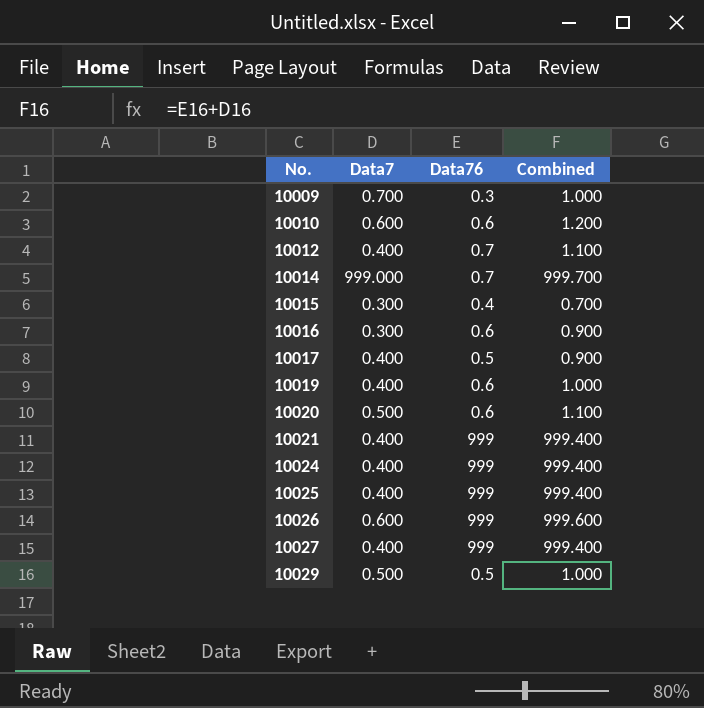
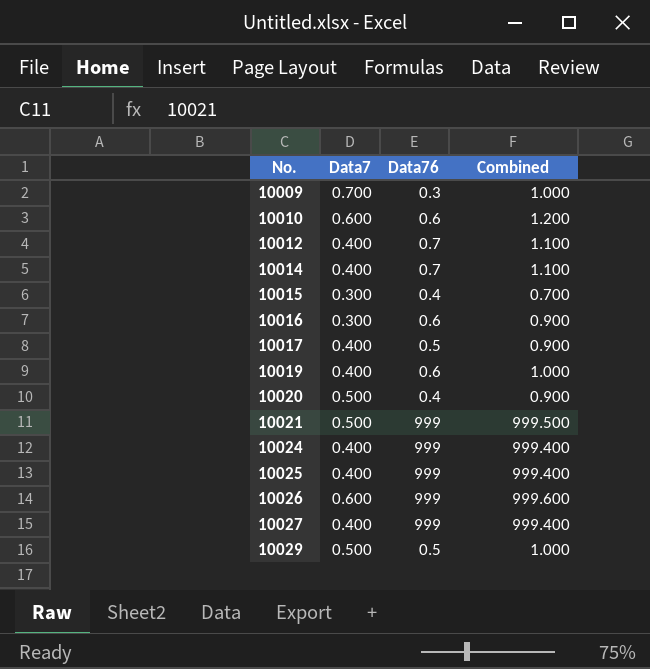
10014 | Data7: 999.000 -> 0.400
10014 | Combined: 999.700 -> 1.100
10020 | Data76: 0.6 -> 0.4
10020 | Combined: 1.100 -> 0.900
10021 | Data7: 0.400 -> 0.500
10021 | Combined: 999.400 -> 999.500

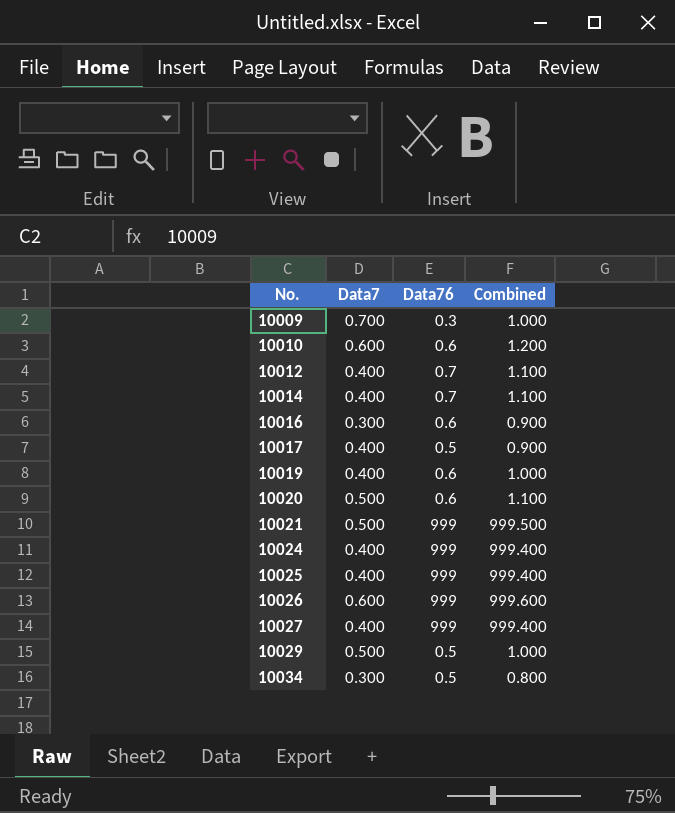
row 10015: 0.300 | 0.4 | 0.700 -> none
10020 | Data76: 0.4 -> 0.6
10020 | Combined: 0.900 -> 1.100
row 10034: none -> 0.300 | 0.5 | 0.800

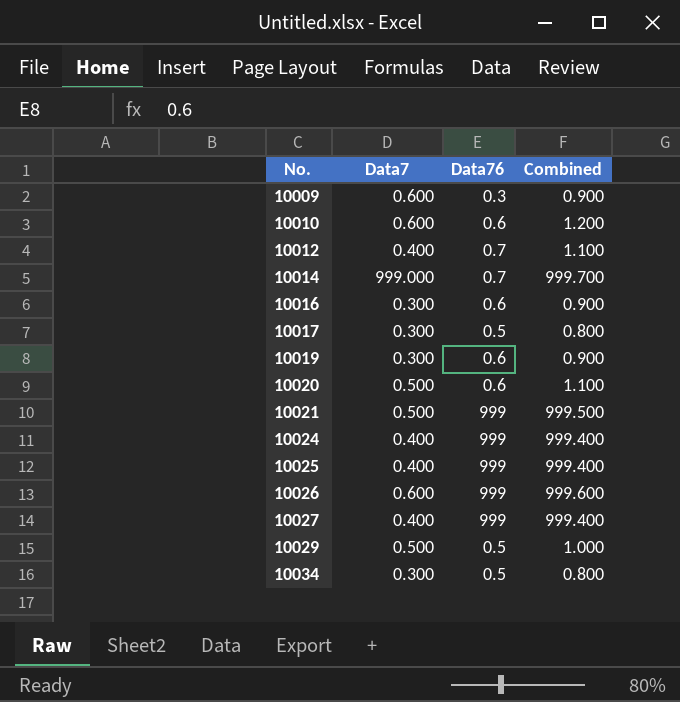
10009 | Data7: 0.700 -> 0.600
10009 | Combined: 1.000 -> 0.900
10014 | Data7: 0.400 -> 999.000
10014 | Combined: 1.100 -> 999.700
10017 | Data7: 0.400 -> 0.300
10017 | Combined: 0.900 -> 0.800
10019 | Data7: 0.400 -> 0.300
10019 | Combined: 1.000 -> 0.900

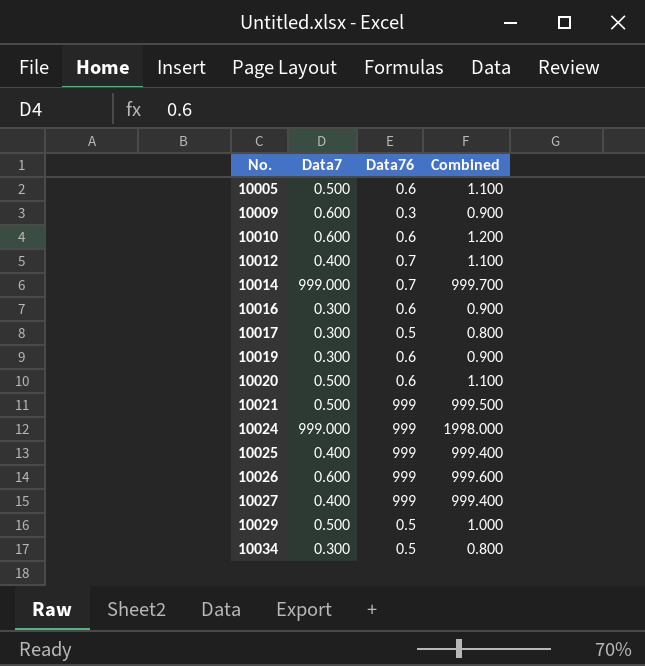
row 10005: none -> 0.500 | 0.6 | 1.100
10024 | Data7: 0.400 -> 999.000
10024 | Combined: 999.400 -> 1998.000

